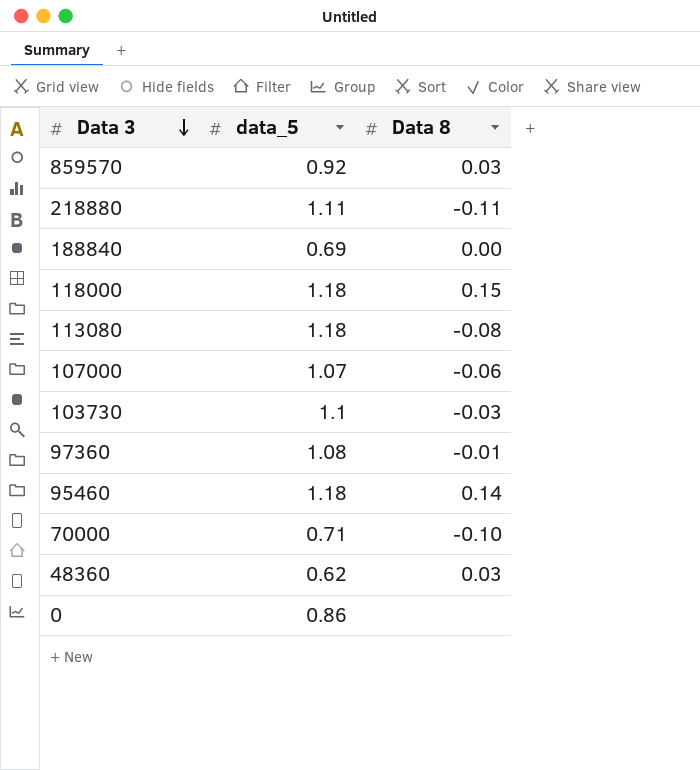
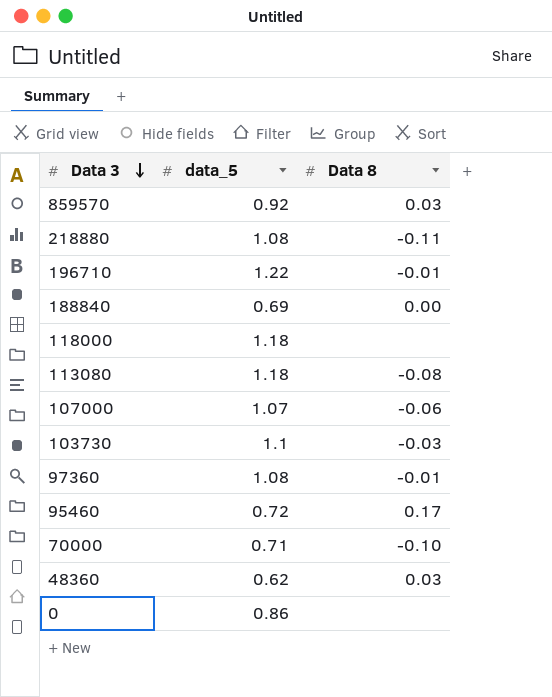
218880 | data_5: 1.11 -> 1.08
row 196710: none -> 1.22 | -0.01
118000 | Data 8: 0.15 -> none
95460 | data_5: 1.18 -> 0.72
95460 | Data 8: 0.14 -> 0.17

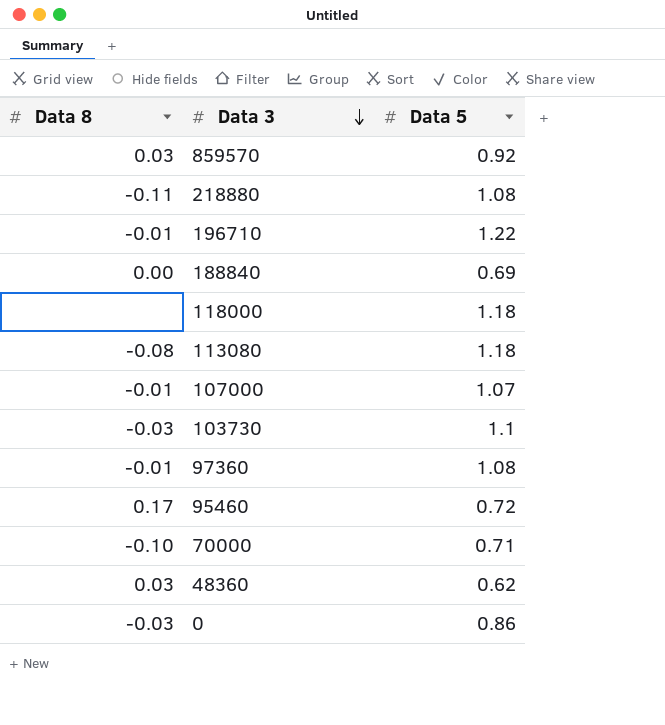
column Data 8 | position: 3 -> 1
column name: data_5 -> Data 5
107000 | Data 8: -0.06 -> -0.01
0 | Data 8: none -> -0.03

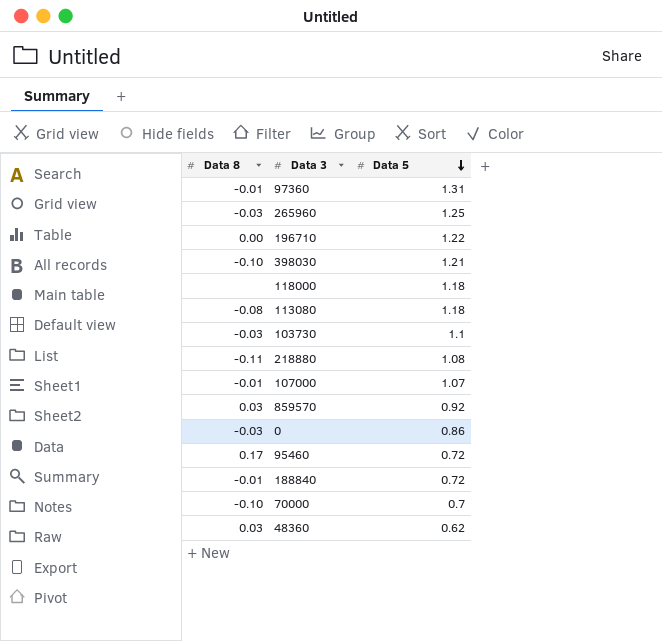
row order: Data 3 descending -> Data 5 descending
97360 | Data 5: 1.08 -> 1.31
row 265960: none -> -0.03 | 1.25
196710 | Data 8: -0.01 -> 0.00
row 398030: none -> -0.10 | 1.21
188840 | Data 8: 0.00 -> -0.01
188840 | Data 5: 0.69 -> 0.72
70000 | Data 5: 0.71 -> 0.7

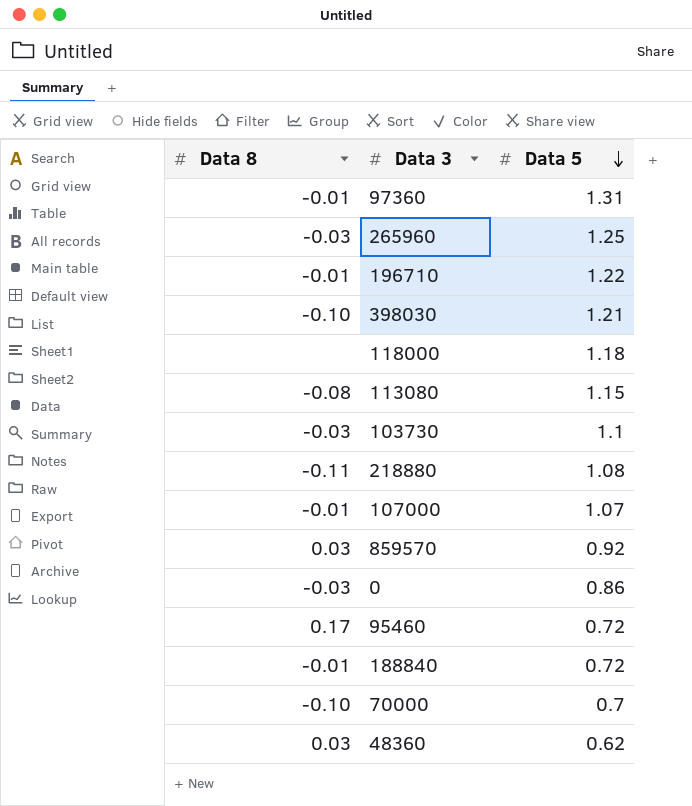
196710 | Data 8: 0.00 -> -0.01
113080 | Data 5: 1.18 -> 1.15

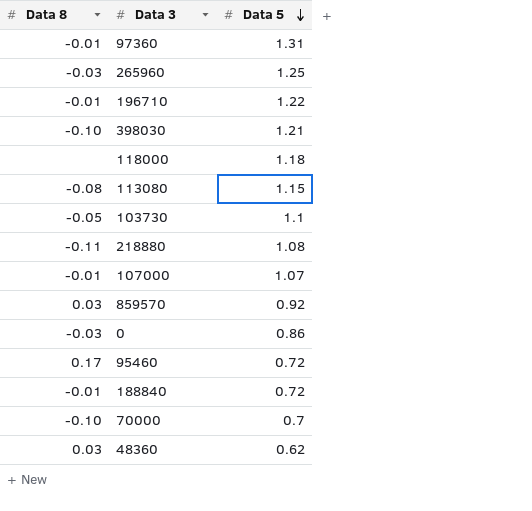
103730 | Data 8: -0.03 -> -0.05

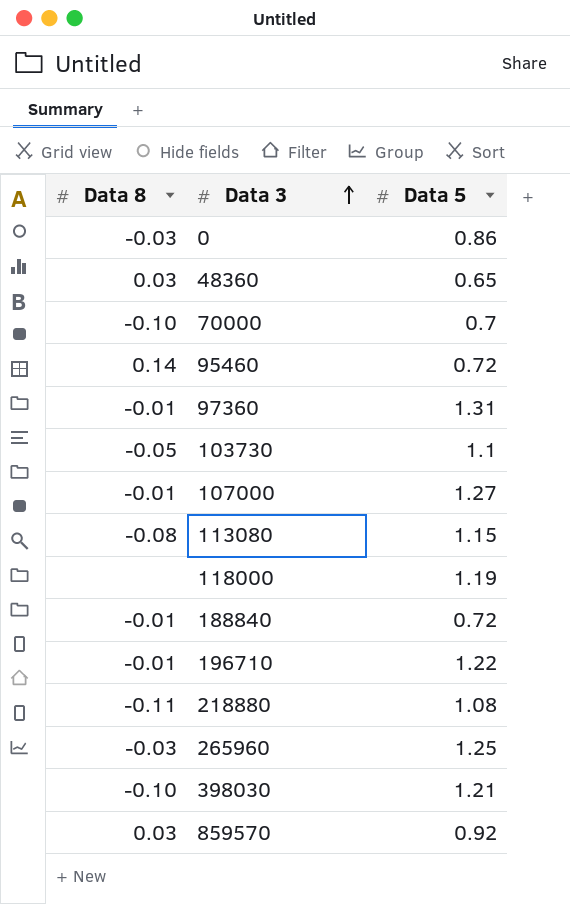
row order: Data 5 descending -> Data 3 ascending
48360 | Data 5: 0.62 -> 0.65
95460 | Data 8: 0.17 -> 0.14
107000 | Data 5: 1.07 -> 1.27
118000 | Data 5: 1.18 -> 1.19

